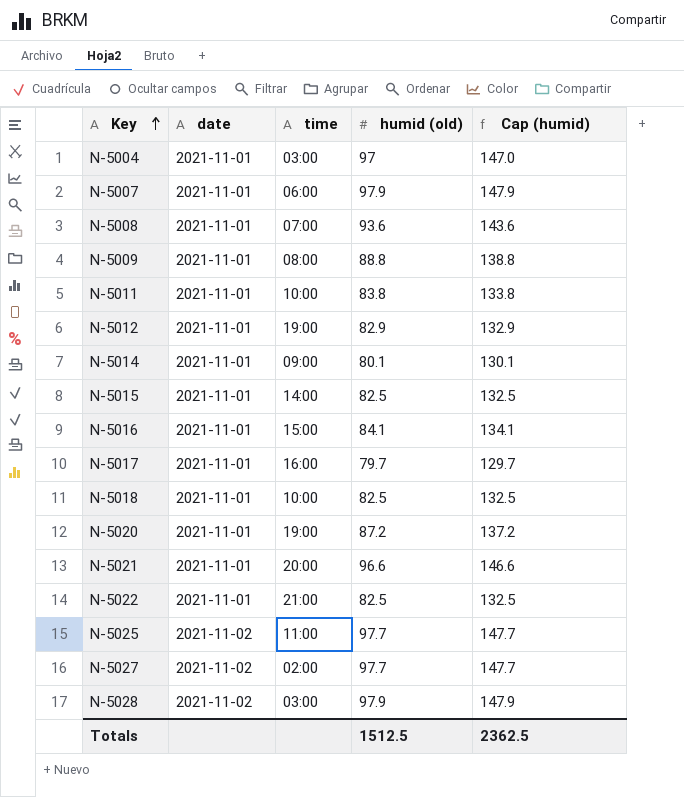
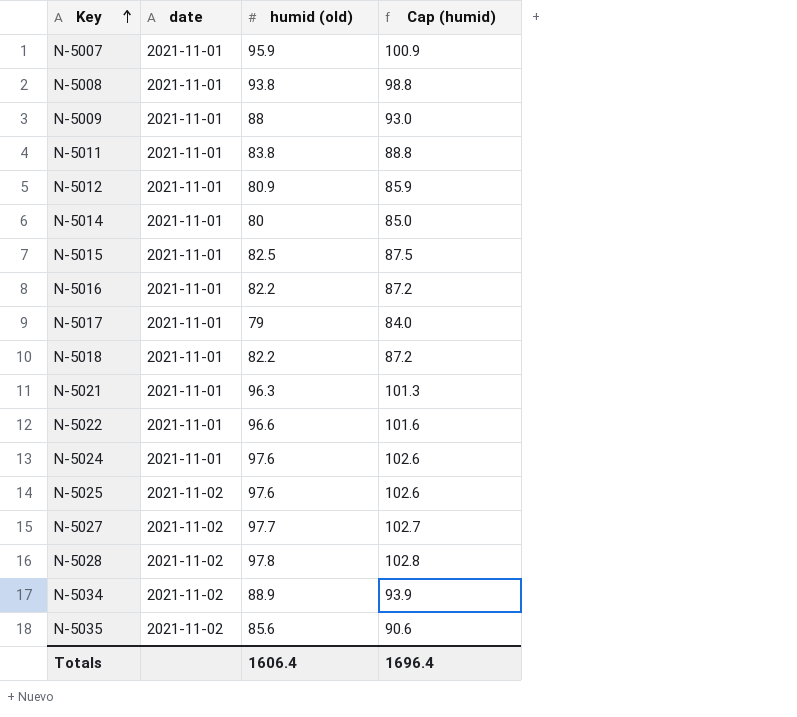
column time | position: 3 -> none
column Cap (humid) | formula: [humid (old)] + 50 -> [humid (old)] + 5
row N-5004: 2021-11-01 | 03:00 | 97 | 147.0 -> none
row N-5020: 2021-11-01 | 19:00 | 87.2 | 137.2 -> none
N-5007 | humid (old): 97.9 -> 95.9
N-5008 | humid (old): 93.6 -> 93.8
N-5009 | humid (old): 88.8 -> 88
N-5012 | humid (old): 82.9 -> 80.9
N-5014 | humid (old): 80.1 -> 80
N-5016 | humid (old): 84.1 -> 82.2
N-5017 | humid (old): 79.7 -> 79
N-5018 | humid (old): 82.5 -> 82.2
N-5021 | humid (old): 96.6 -> 96.3
N-5022 | humid (old): 82.5 -> 96.6
row N-5024: none -> 2021-11-01 | 97.6 | 102.6
N-5025 | humid (old): 97.7 -> 97.6
N-5028 | humid (old): 97.9 -> 97.8
row N-5034: none -> 2021-11-02 | 88.9 | 93.9
row N-5035: none -> 2021-11-02 | 85.6 | 90.6
Totals | humid (old): 1512.5 -> 1606.4
Totals | Cap (humid): 2362.5 -> 1696.4

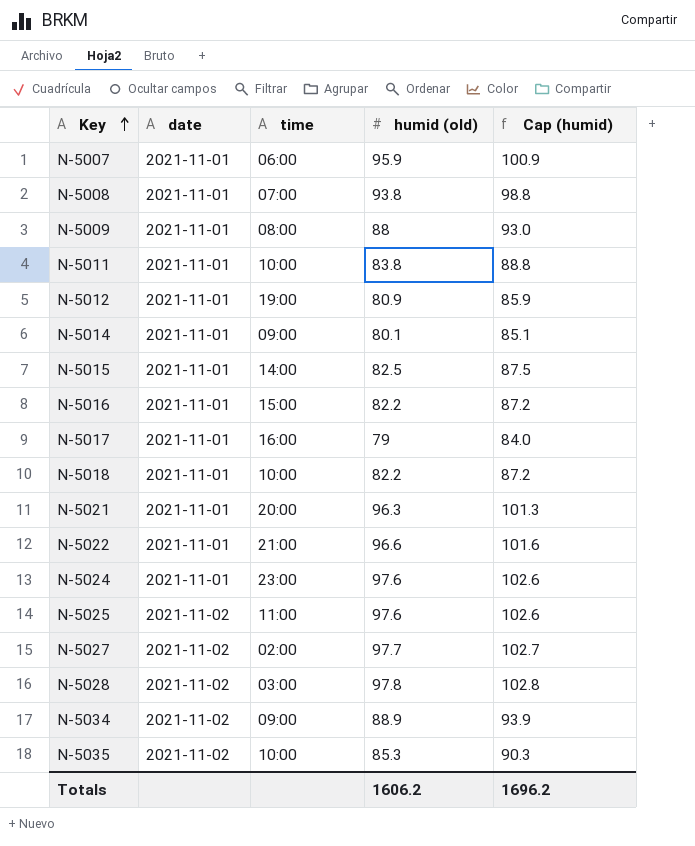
column time | position: none -> 3
N-5014 | humid (old): 80 -> 80.1
N-5014 | Cap (humid): 85.0 -> 85.1
N-5035 | humid (old): 85.6 -> 85.3
N-5035 | Cap (humid): 90.6 -> 90.3
Totals | humid (old): 1606.4 -> 1606.2
Totals | Cap (humid): 1696.4 -> 1696.2

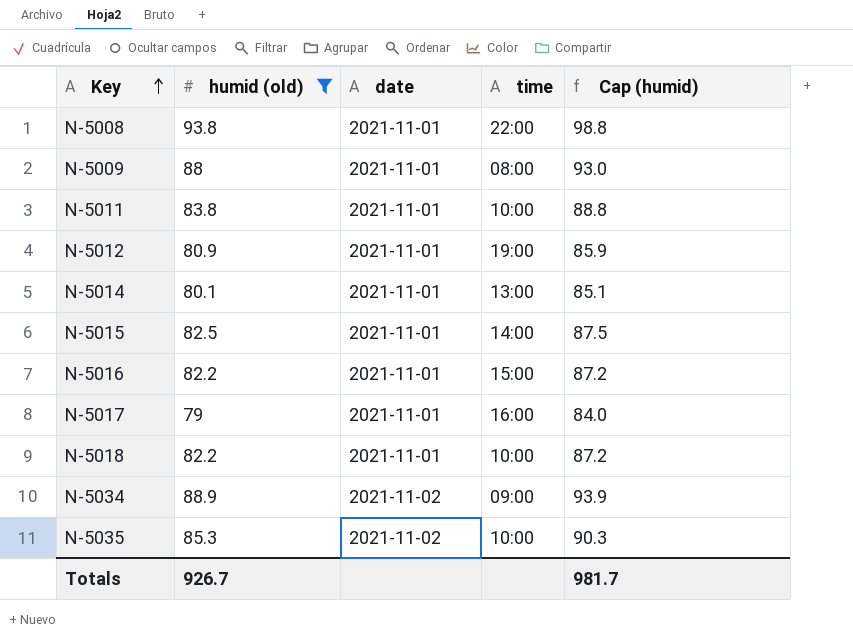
filter: none -> humid (old) <= 93.8
column humid (old) | position: 4 -> 2
N-5008 | time: 07:00 -> 22:00
N-5014 | time: 09:00 -> 13:00
Totals | humid (old): 1606.2 -> 926.7
Totals | Cap (humid): 1696.2 -> 981.7

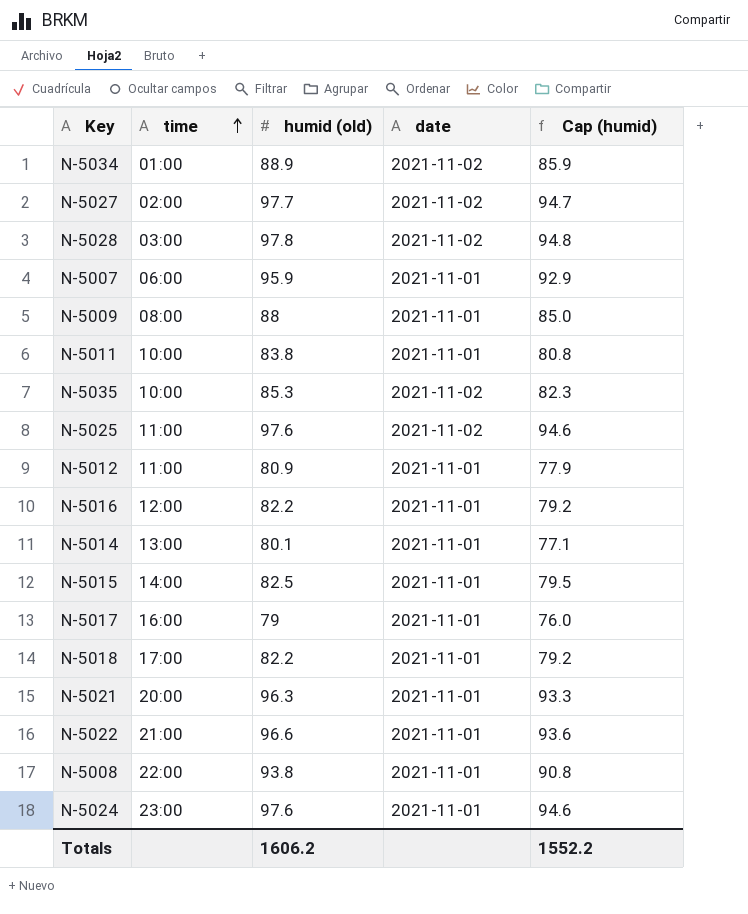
filter: humid (old) <= 93.8 -> none
row order: Key ascending -> time ascending
column time | position: 4 -> 2
column Cap (humid) | formula: [humid (old)] + 5 -> [humid (old)] - 3
N-5034 | time: 09:00 -> 01:00
N-5012 | time: 19:00 -> 11:00
N-5016 | time: 15:00 -> 12:00
N-5018 | time: 10:00 -> 17:00
Totals | humid (old): 926.7 -> 1606.2
Totals | Cap (humid): 981.7 -> 1552.2

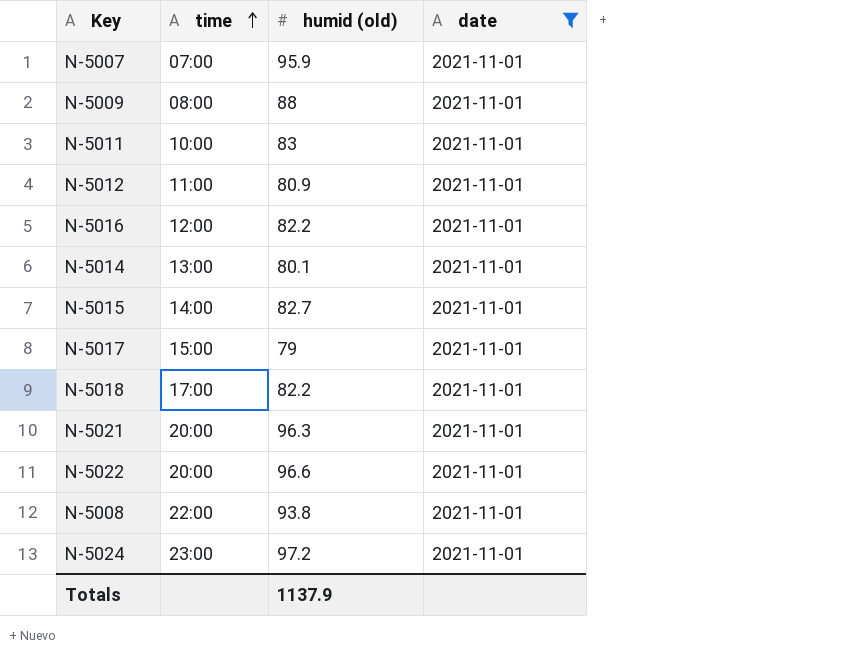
filter: none -> date = 2021-11-01
column Cap (humid) | formula: [humid (old)] - 3 -> none
N-5007 | time: 06:00 -> 07:00
N-5011 | humid (old): 83.8 -> 83
N-5015 | humid (old): 82.5 -> 82.7
N-5017 | time: 16:00 -> 15:00
N-5022 | time: 21:00 -> 20:00
N-5024 | humid (old): 97.6 -> 97.2
Totals | humid (old): 1606.2 -> 1137.9

